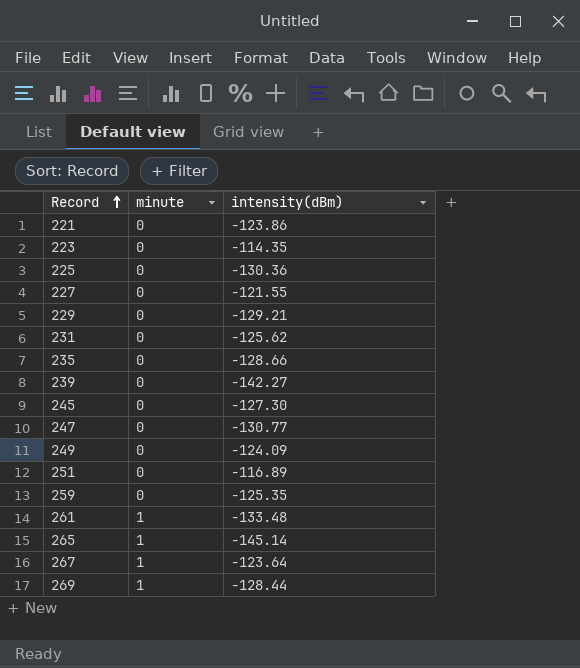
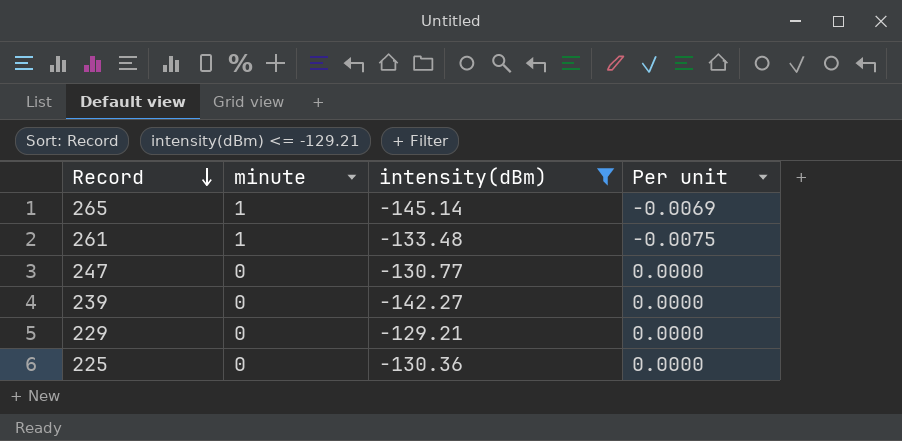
filter: none -> intensity(dBm) <= -129.21
row order: Record ascending -> Record descending
column Per unit | formula: none -> [minute] / [intensity(dBm)]

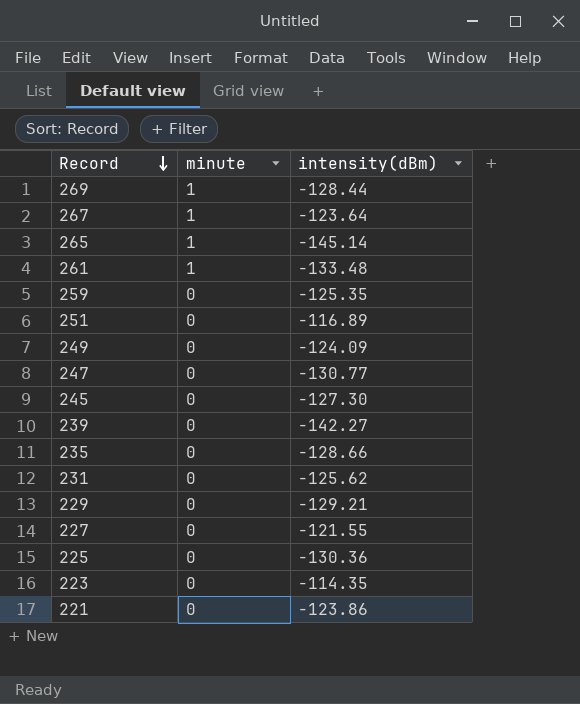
filter: intensity(dBm) <= -129.21 -> none
column Per unit | formula: [minute] / [intensity(dBm)] -> none

